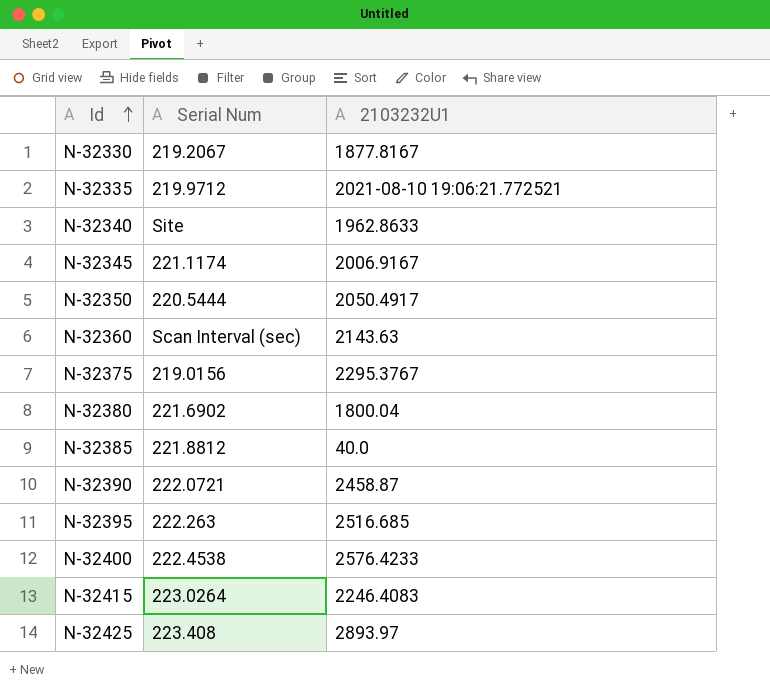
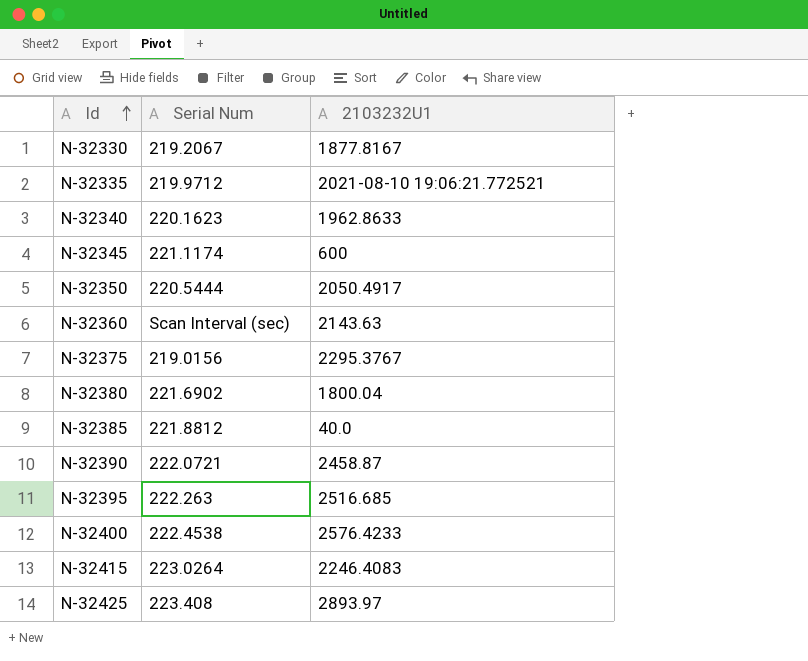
N-32340 | Serial Num: Site -> 220.1623
N-32345 | 2103232U1: 2006.9167 -> 600

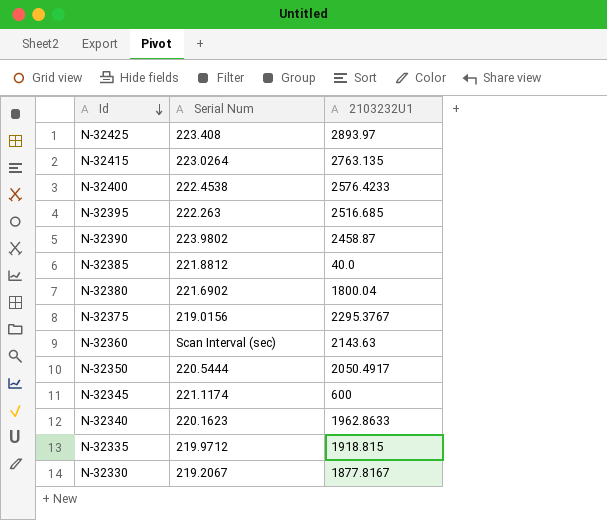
row order: Id ascending -> Id descending
N-32415 | 2103232U1: 2246.4083 -> 2763.135
N-32390 | Serial Num: 222.0721 -> 223.9802
N-32335 | 2103232U1: 2021-08-10 19:06:21.772521 -> 1918.815

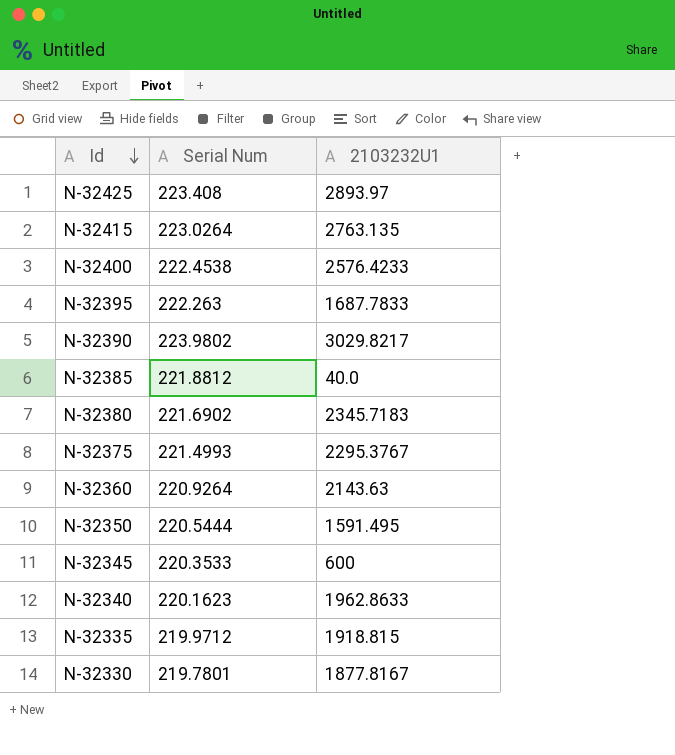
N-32395 | 2103232U1: 2516.685 -> 1687.7833
N-32390 | 2103232U1: 2458.87 -> 3029.8217
N-32380 | 2103232U1: 1800.04 -> 2345.7183
N-32375 | Serial Num: 219.0156 -> 221.4993
N-32360 | Serial Num: Scan Interval (sec) -> 220.9264
N-32350 | 2103232U1: 2050.4917 -> 1591.495
N-32345 | Serial Num: 221.1174 -> 220.3533
N-32330 | Serial Num: 219.2067 -> 219.7801

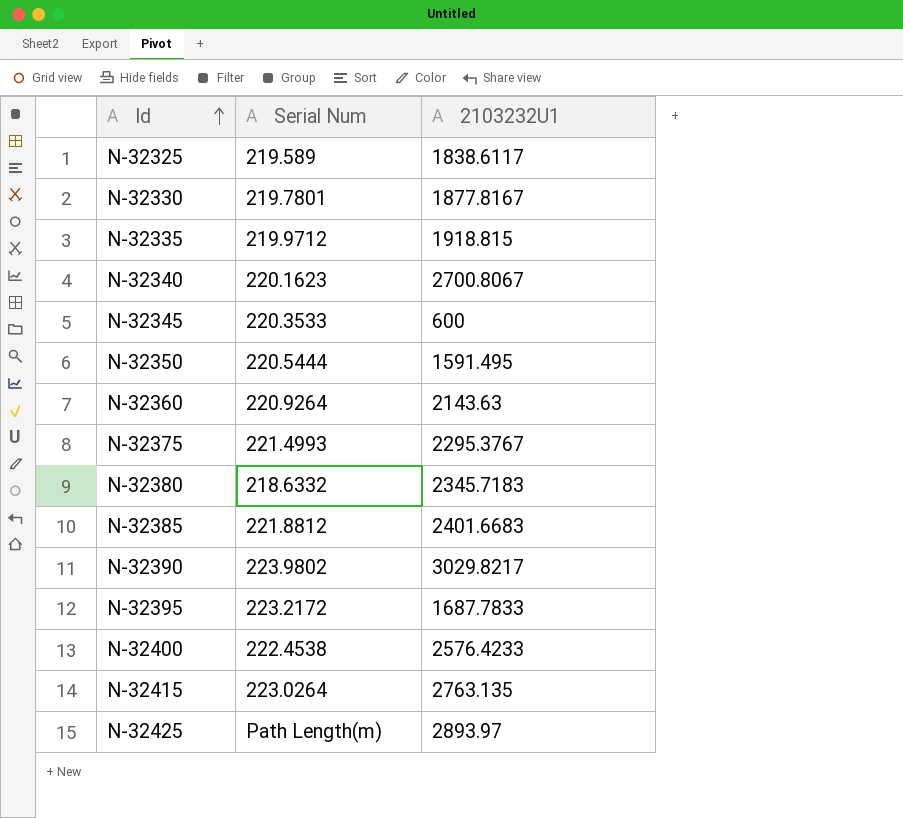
row order: Id descending -> Id ascending
row N-32325: none -> 219.589 | 1838.6117
N-32340 | 2103232U1: 1962.8633 -> 2700.8067
N-32380 | Serial Num: 221.6902 -> 218.6332
N-32385 | 2103232U1: 40.0 -> 2401.6683
N-32395 | Serial Num: 222.263 -> 223.2172
N-32425 | Serial Num: 223.408 -> Path Length(m)

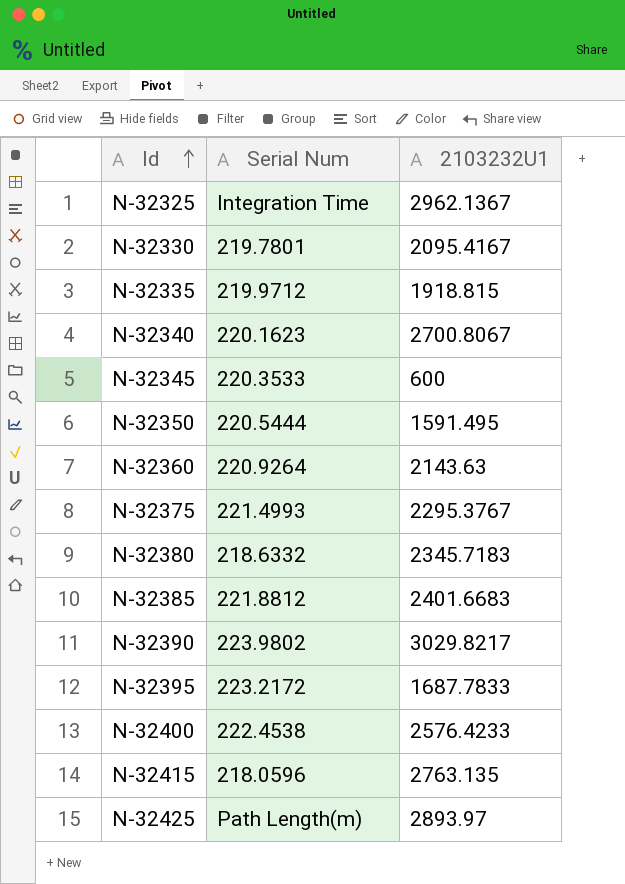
N-32325 | Serial Num: 219.589 -> Integration Time
N-32325 | 2103232U1: 1838.6117 -> 2962.1367
N-32330 | 2103232U1: 1877.8167 -> 2095.4167
N-32415 | Serial Num: 223.0264 -> 218.0596

